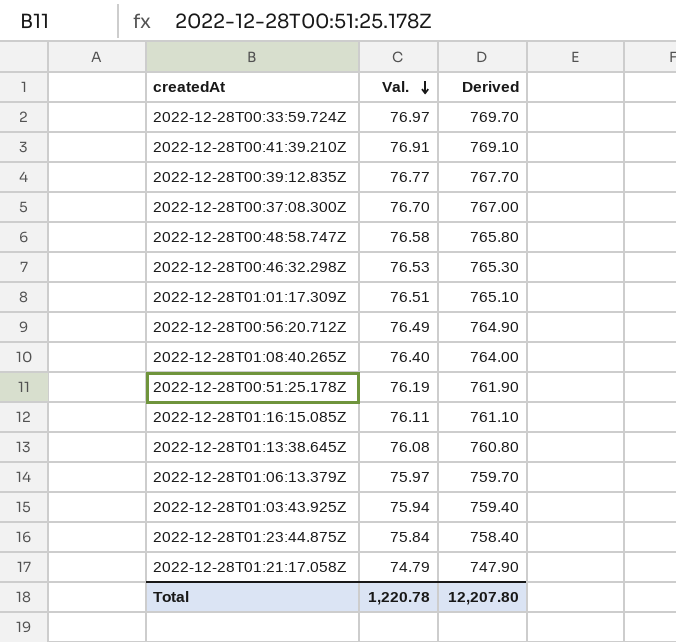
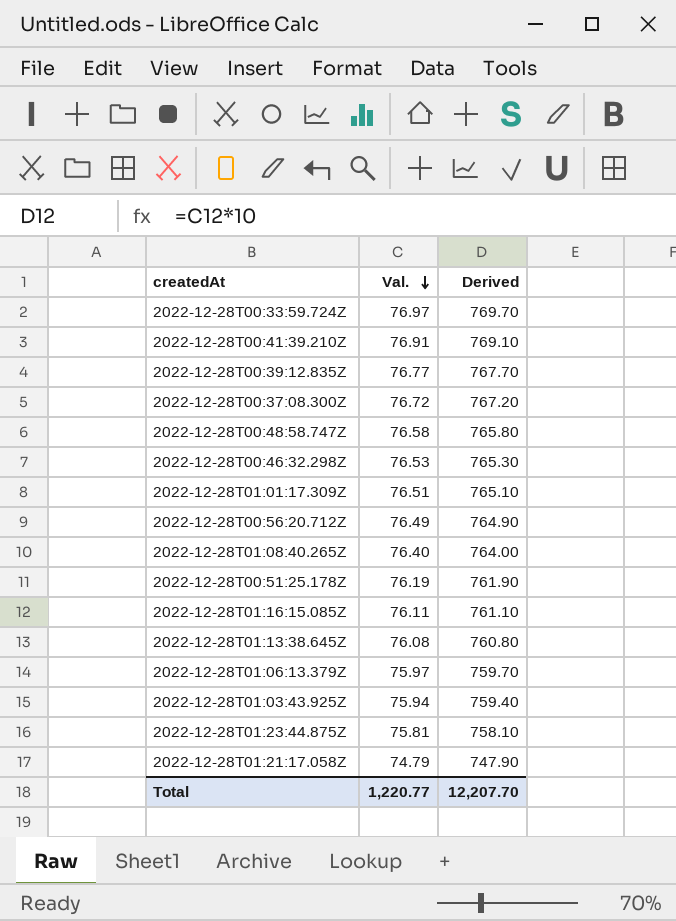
2022-12-28T00:37:08.300Z | Val.: 76.70 -> 76.72
2022-12-28T00:37:08.300Z | Derived: 767.00 -> 767.20
2022-12-28T01:23:44.875Z | Val.: 75.84 -> 75.81
2022-12-28T01:23:44.875Z | Derived: 758.40 -> 758.10
Total | Val.: 1,220.78 -> 1,220.77
Total | Derived: 12,207.80 -> 12,207.70

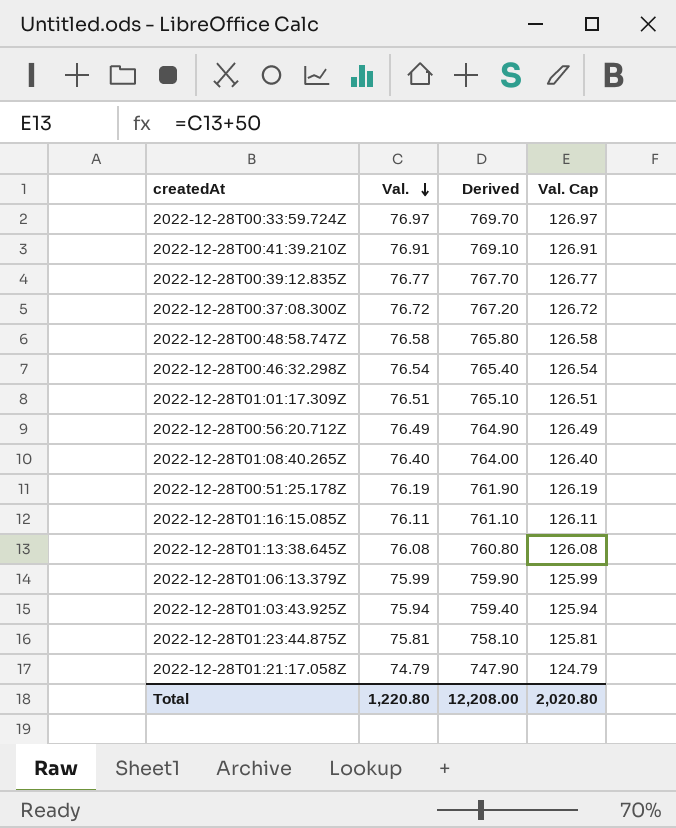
column Val. Cap | formula: none -> [Val.] + 50
2022-12-28T00:46:32.298Z | Val.: 76.53 -> 76.54
2022-12-28T00:46:32.298Z | Derived: 765.30 -> 765.40
2022-12-28T01:06:13.379Z | Val.: 75.97 -> 75.99
2022-12-28T01:06:13.379Z | Derived: 759.70 -> 759.90
Total | Val.: 1,220.77 -> 1,220.80
Total | Derived: 12,207.70 -> 12,208.00

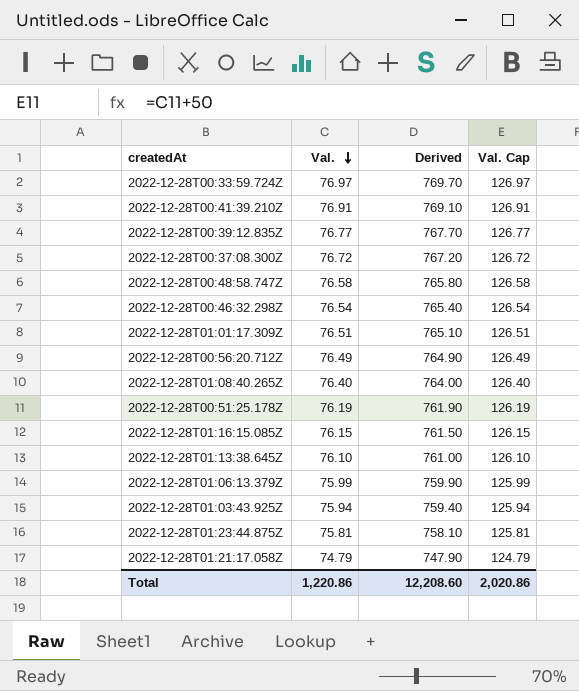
2022-12-28T01:16:15.085Z | Val.: 76.11 -> 76.15
2022-12-28T01:16:15.085Z | Derived: 761.10 -> 761.50
2022-12-28T01:16:15.085Z | Val. Cap: 126.11 -> 126.15
2022-12-28T01:13:38.645Z | Val.: 76.08 -> 76.10
2022-12-28T01:13:38.645Z | Derived: 760.80 -> 761.00
2022-12-28T01:13:38.645Z | Val. Cap: 126.08 -> 126.10
Total | Val.: 1,220.80 -> 1,220.86
Total | Derived: 12,208.00 -> 12,208.60
Total | Val. Cap: 2,020.80 -> 2,020.86

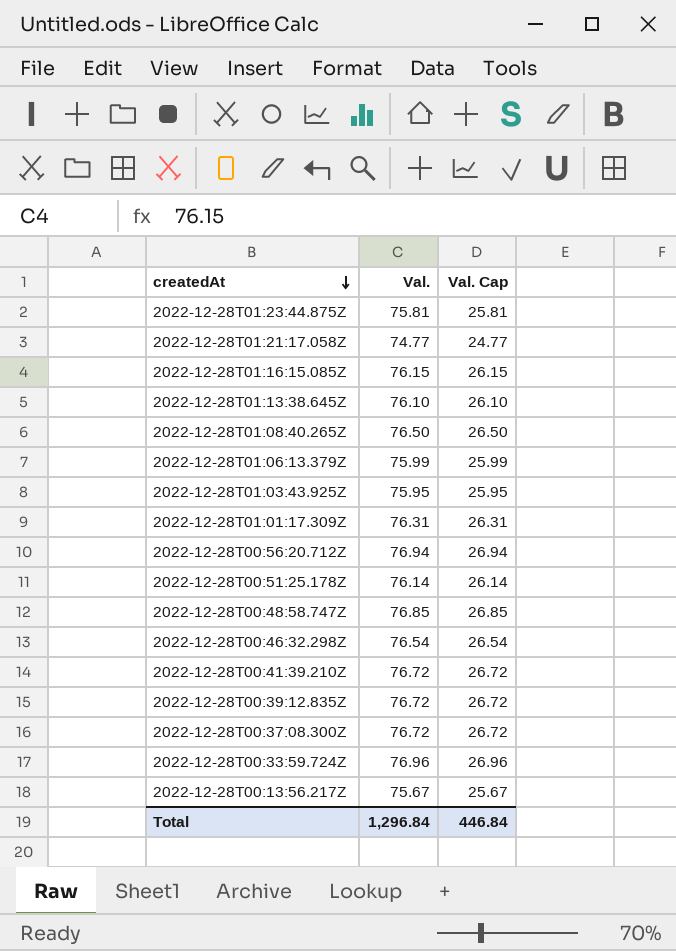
row order: Val. descending -> createdAt descending
column Derived | formula: [Val.] * 10 -> none
column Val. Cap | formula: [Val.] + 50 -> [Val.] - 50
2022-12-28T01:21:17.058Z | Val.: 74.79 -> 74.77
2022-12-28T01:08:40.265Z | Val.: 76.40 -> 76.50
2022-12-28T01:03:43.925Z | Val.: 75.94 -> 75.95
2022-12-28T01:01:17.309Z | Val.: 76.51 -> 76.31
2022-12-28T00:56:20.712Z | Val.: 76.49 -> 76.94
2022-12-28T00:51:25.178Z | Val.: 76.19 -> 76.14
2022-12-28T00:48:58.747Z | Val.: 76.58 -> 76.85
2022-12-28T00:41:39.210Z | Val.: 76.91 -> 76.72
2022-12-28T00:39:12.835Z | Val.: 76.77 -> 76.72
2022-12-28T00:33:59.724Z | Val.: 76.97 -> 76.96
row 2022-12-28T00:13:56.217Z: none -> 75.67 | 25.67
Total | Val.: 1,220.86 -> 1,296.84
Total | Val. Cap: 2,020.86 -> 446.84

